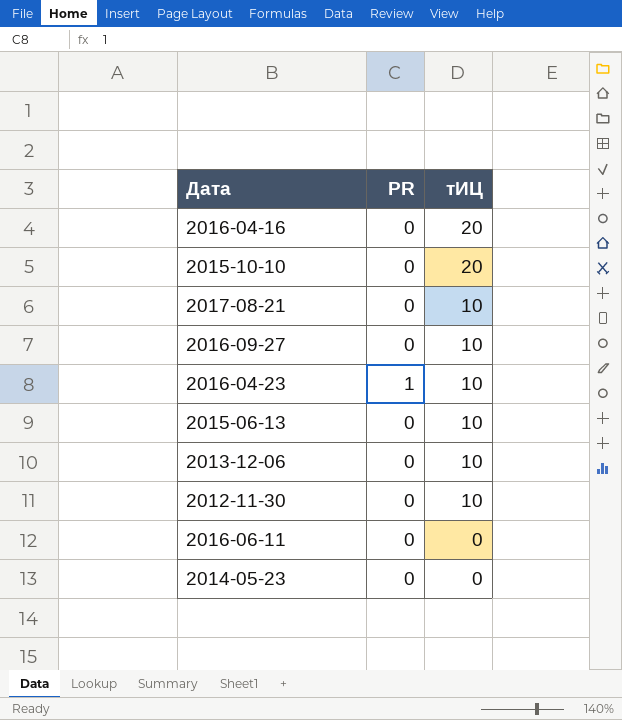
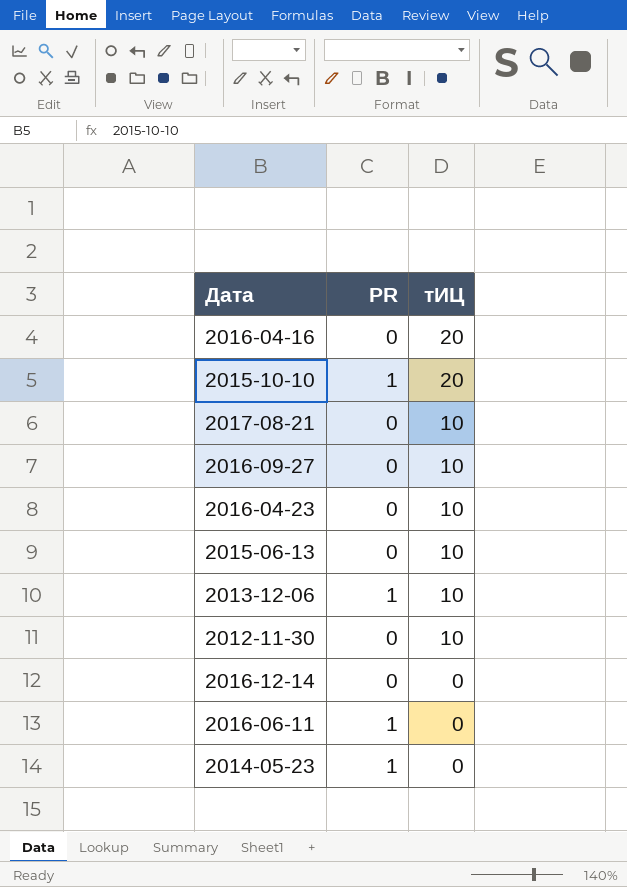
2015-10-10 | PR: 0 -> 1
2016-04-23 | PR: 1 -> 0
2013-12-06 | PR: 0 -> 1
row 2016-12-14: none -> 0 | 0
2016-06-11 | PR: 0 -> 1
2014-05-23 | PR: 0 -> 1

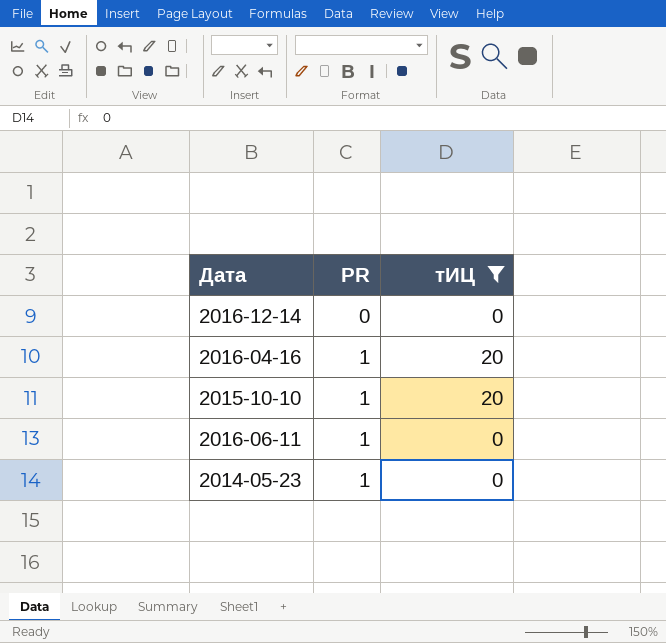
filter: none -> тИЦ != 10
row order: тИЦ descending -> PR ascending
2016-04-16 | PR: 0 -> 1

